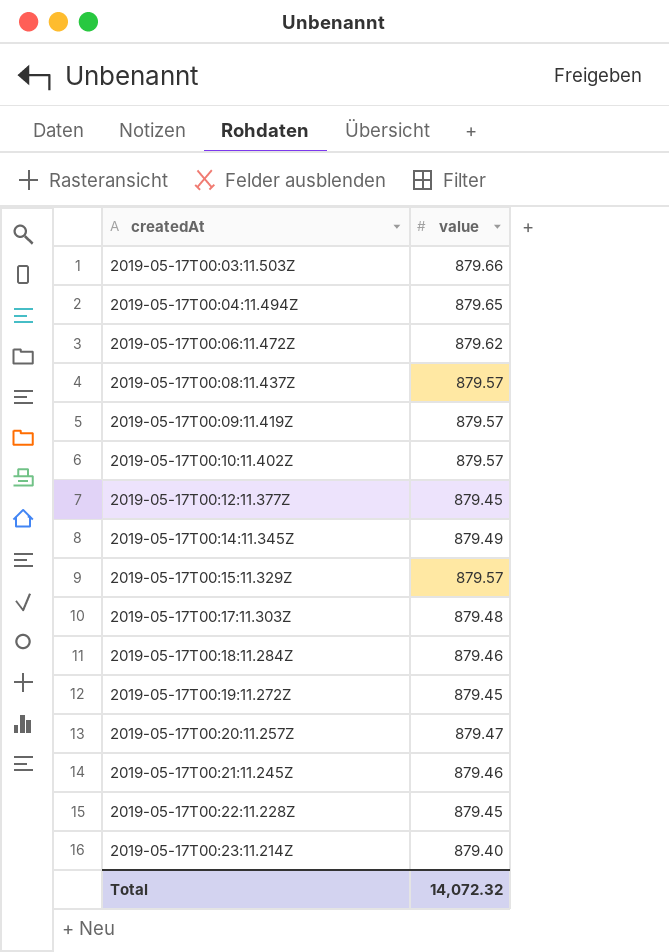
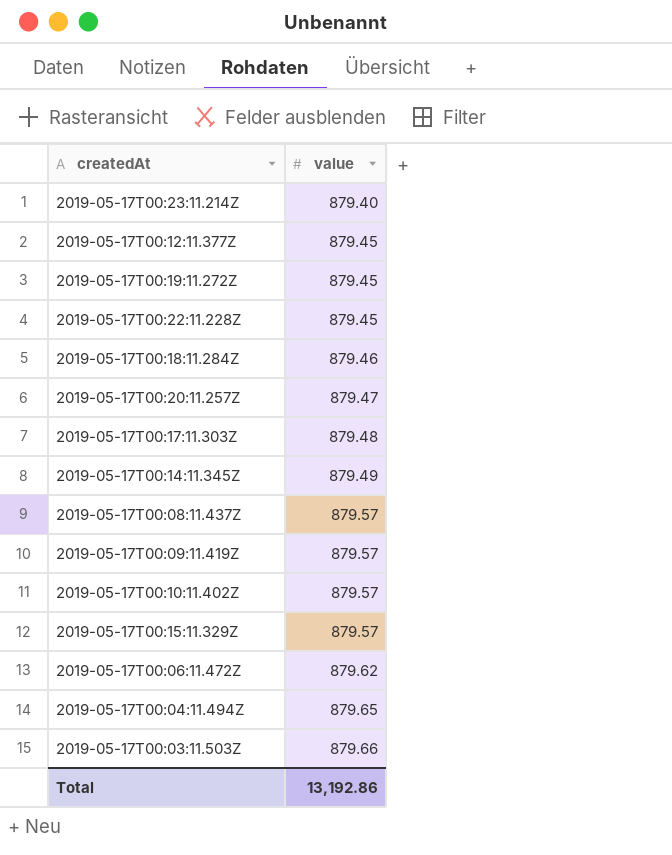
row order: createdAt ascending -> value ascending
row 2019-05-17T00:21:11.245Z: 879.46 -> none
Total | value: 14,072.32 -> 13,192.86

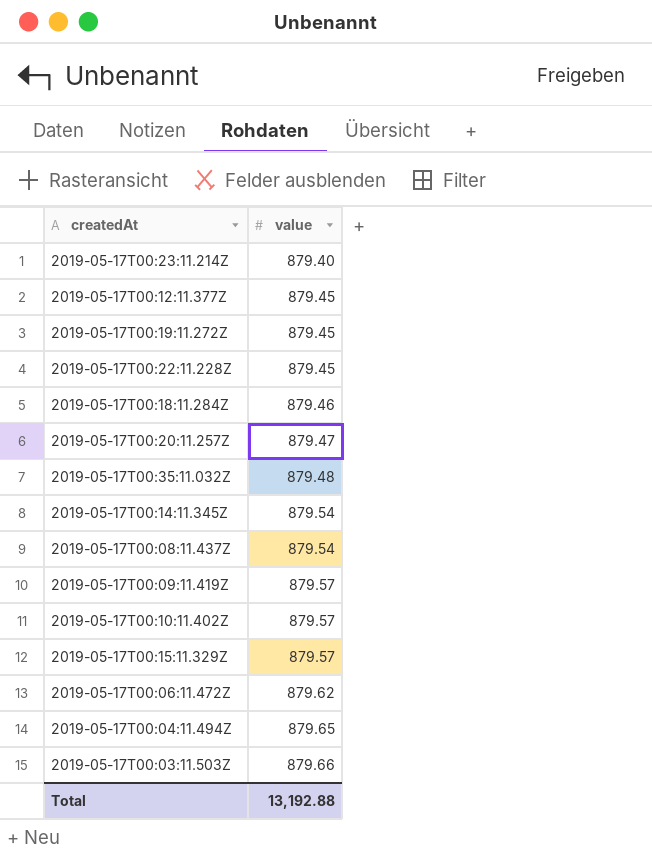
row 2019-05-17T00:17:11.303Z: 879.48 -> none
row 2019-05-17T00:35:11.032Z: none -> 879.48
2019-05-17T00:14:11.345Z | value: 879.49 -> 879.54
2019-05-17T00:08:11.437Z | value: 879.57 -> 879.54
Total | value: 13,192.86 -> 13,192.88

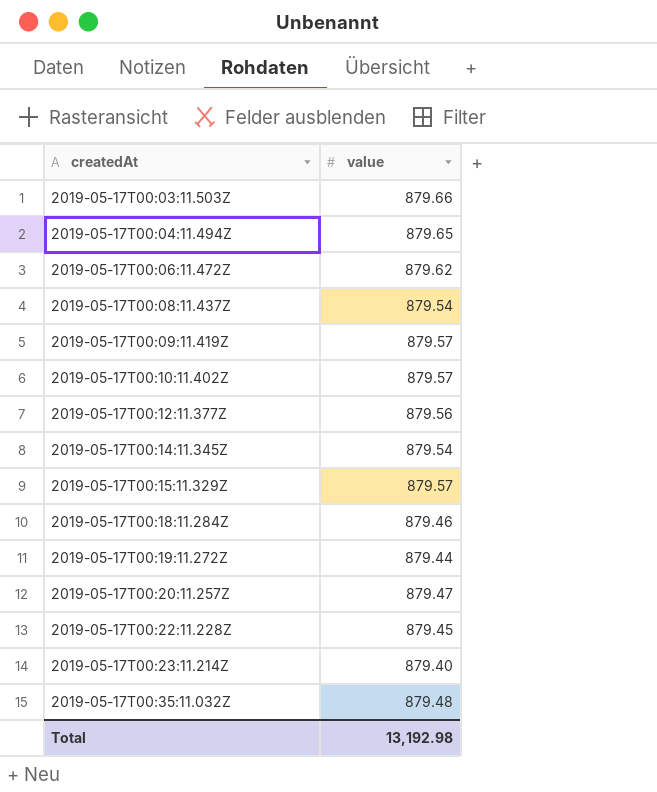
row order: value ascending -> createdAt ascending
2019-05-17T00:12:11.377Z | value: 879.45 -> 879.56
2019-05-17T00:19:11.272Z | value: 879.45 -> 879.44
Total | value: 13,192.88 -> 13,192.98

